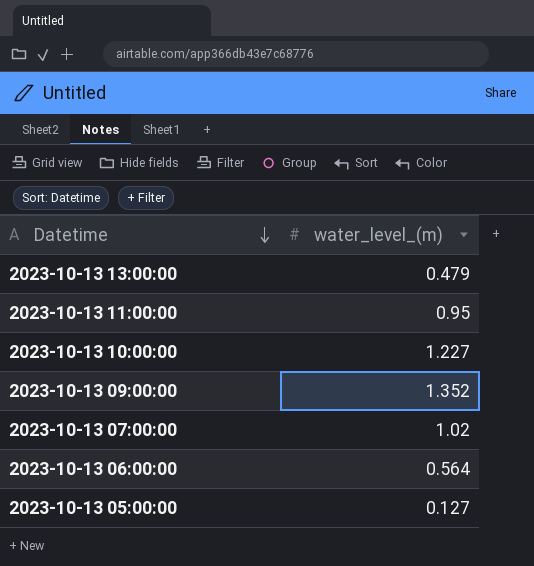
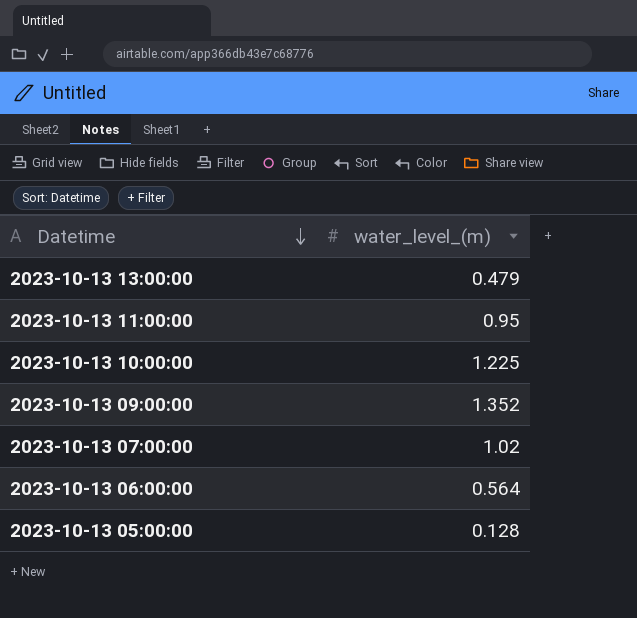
2023-10-13 10:00:00 | water_level_(m): 1.227 -> 1.225
2023-10-13 05:00:00 | water_level_(m): 0.127 -> 0.128

